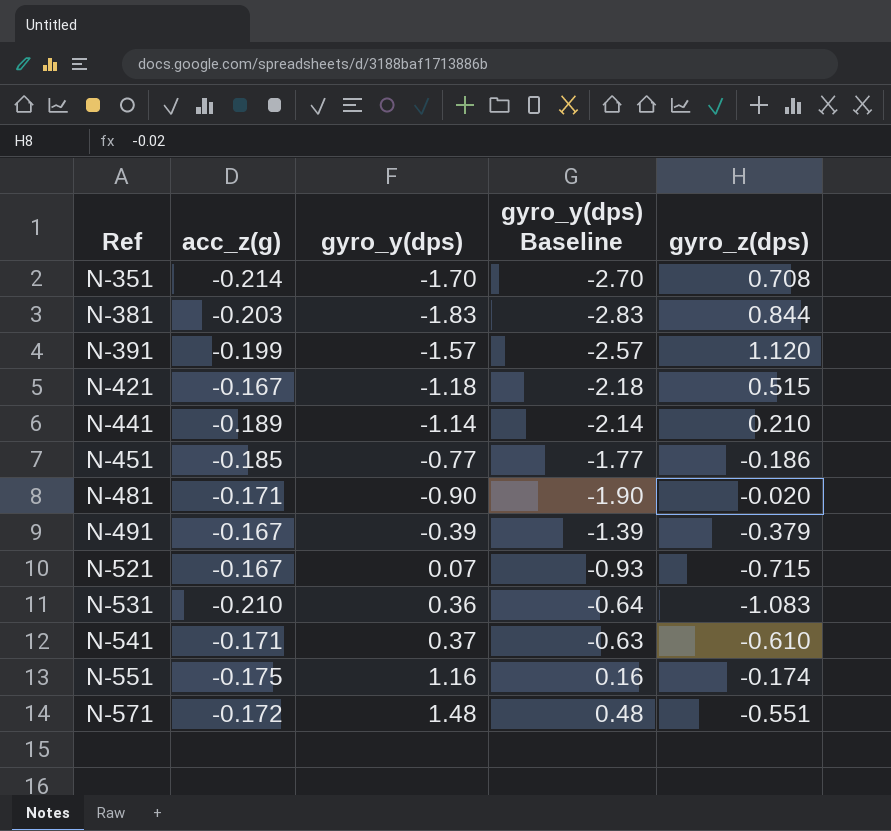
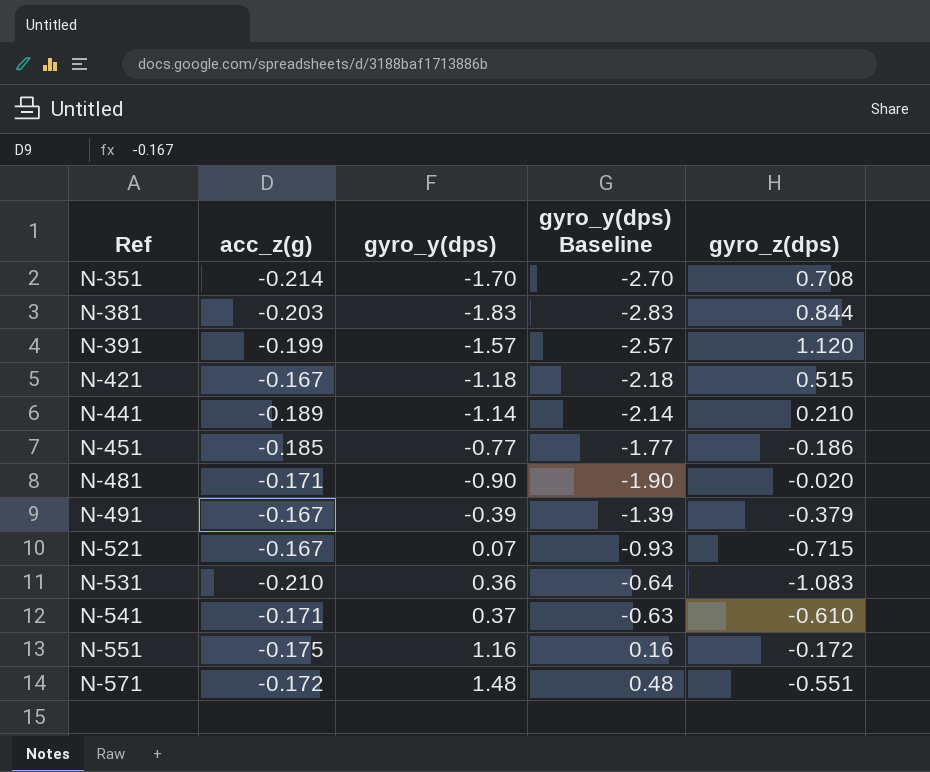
N-551 | gyro_z(dps): -0.174 -> -0.172

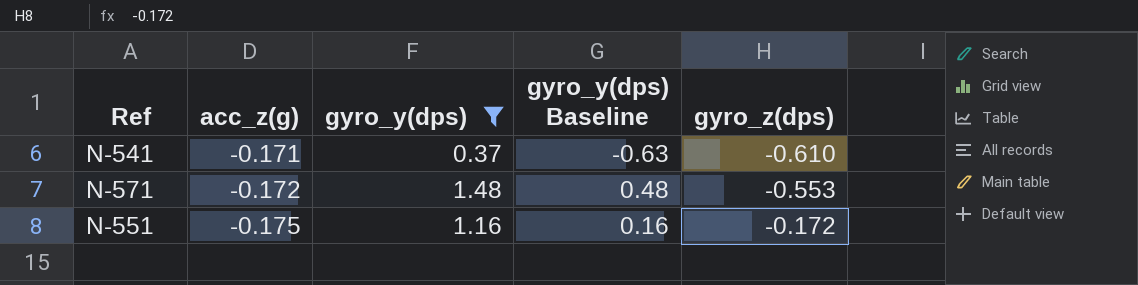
filter: none -> gyro_y(dps) >= 0.37
row order: Ref ascending -> acc_z(g) descending
N-571 | gyro_z(dps): -0.551 -> -0.553

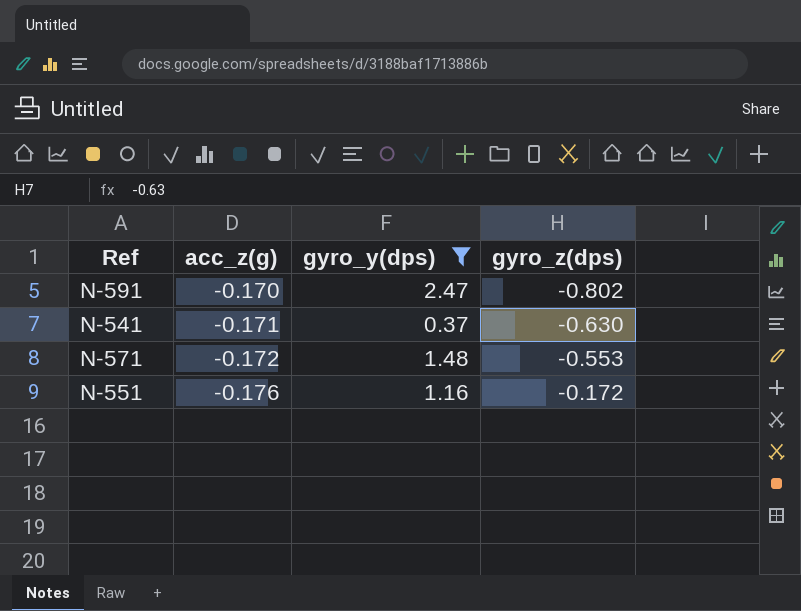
column gyro_y(dps) Baseline | formula: [gyro_y(dps)] - 1 -> none
row N-591: none -> -0.170 | 2.47 | -0.802
N-541 | gyro_z(dps): -0.610 -> -0.630
N-551 | acc_z(g): -0.175 -> -0.176

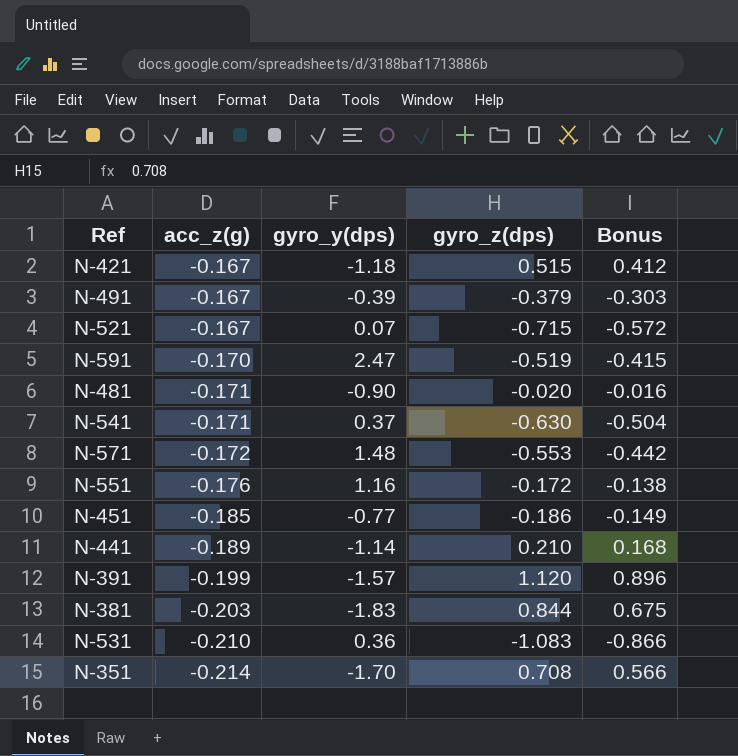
filter: gyro_y(dps) >= 0.37 -> none
column Bonus | formula: none -> [gyro_z(dps)] * 0.8
N-591 | gyro_z(dps): -0.802 -> -0.519

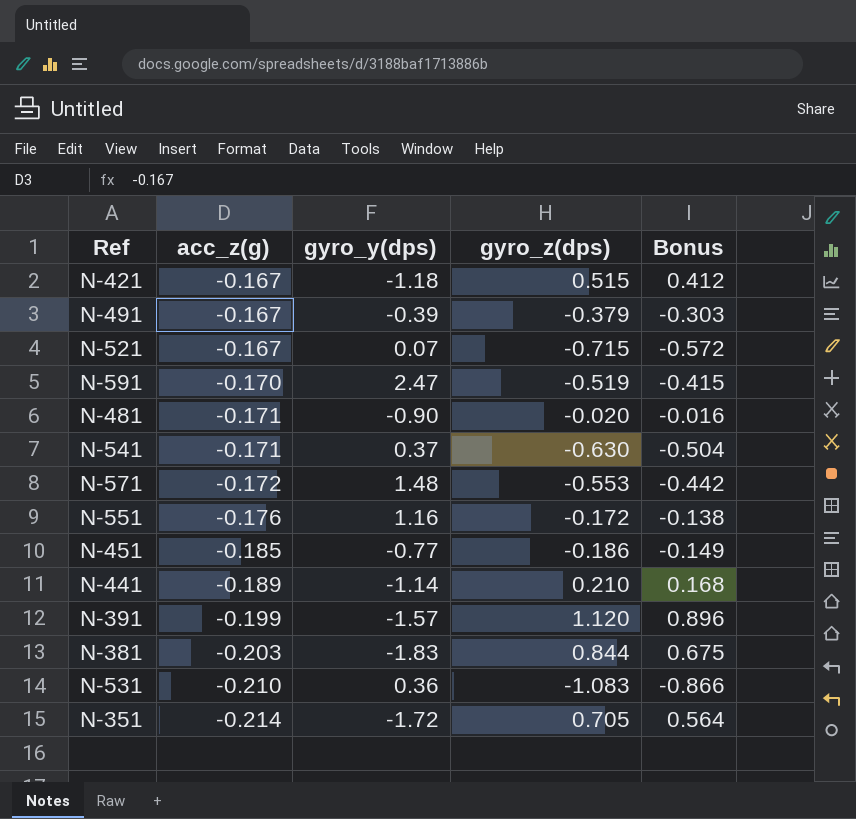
N-351 | gyro_y(dps): -1.70 -> -1.72
N-351 | gyro_z(dps): 0.708 -> 0.705
N-351 | Bonus: 0.566 -> 0.564

